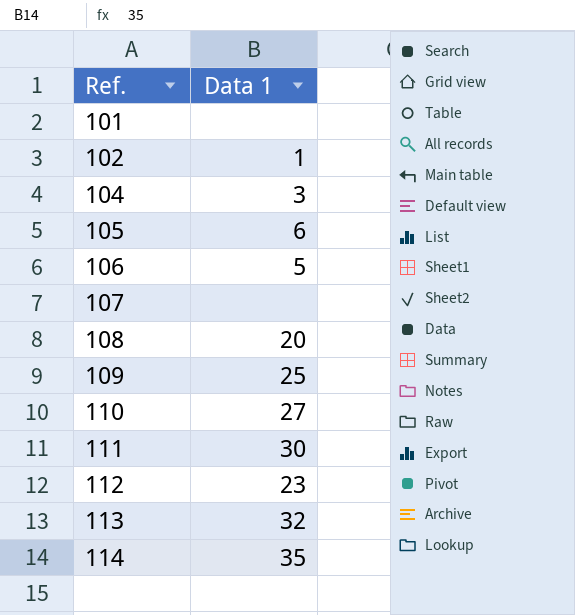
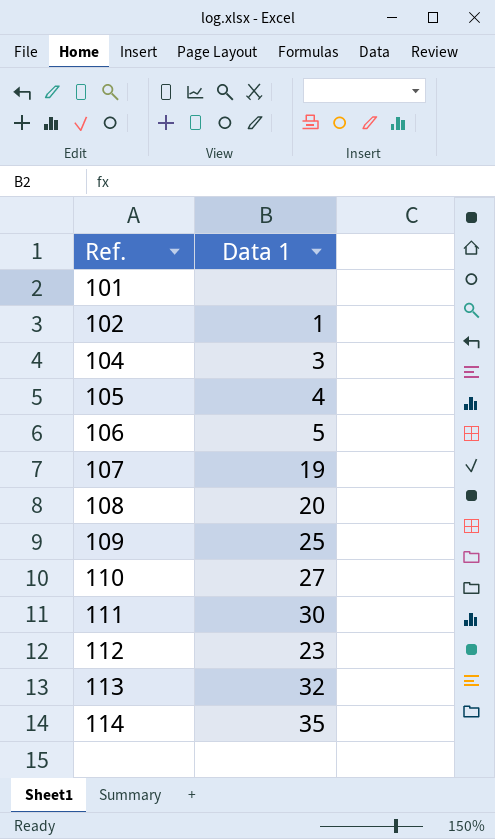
105 | Data 1: 6 -> 4
107 | Data 1: none -> 19

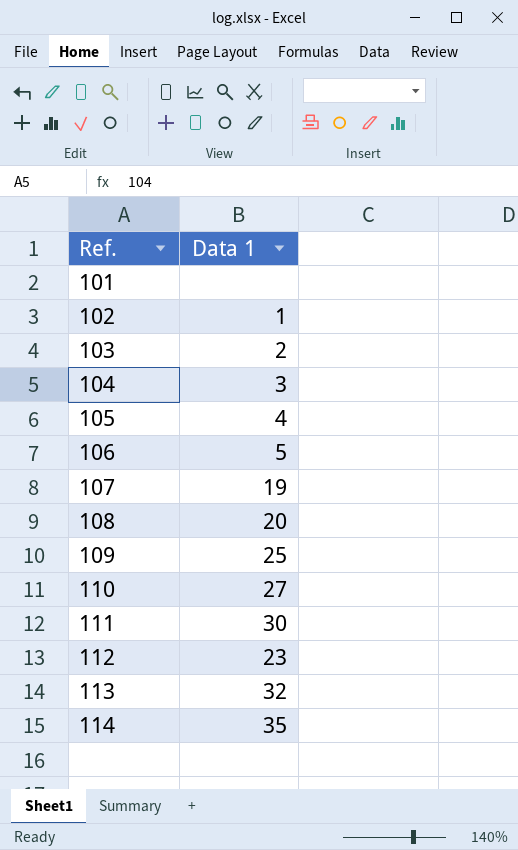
row 103: none -> 2

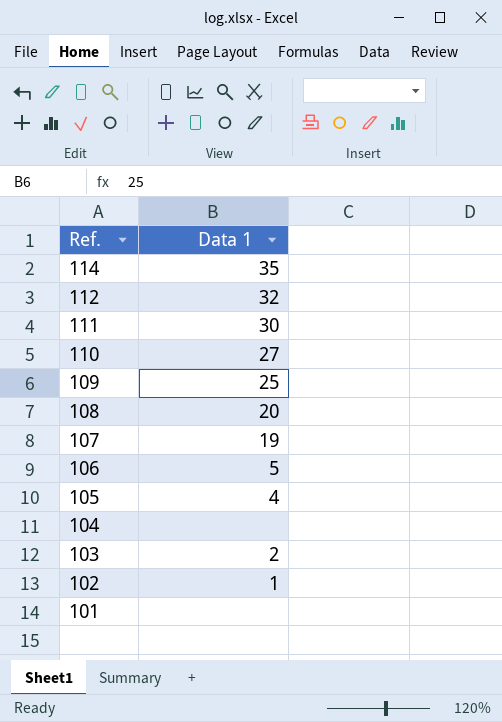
row order: Ref. ascending -> Ref. descending
row 113: 32 -> none
112 | Data 1: 23 -> 32
104 | Data 1: 3 -> none

